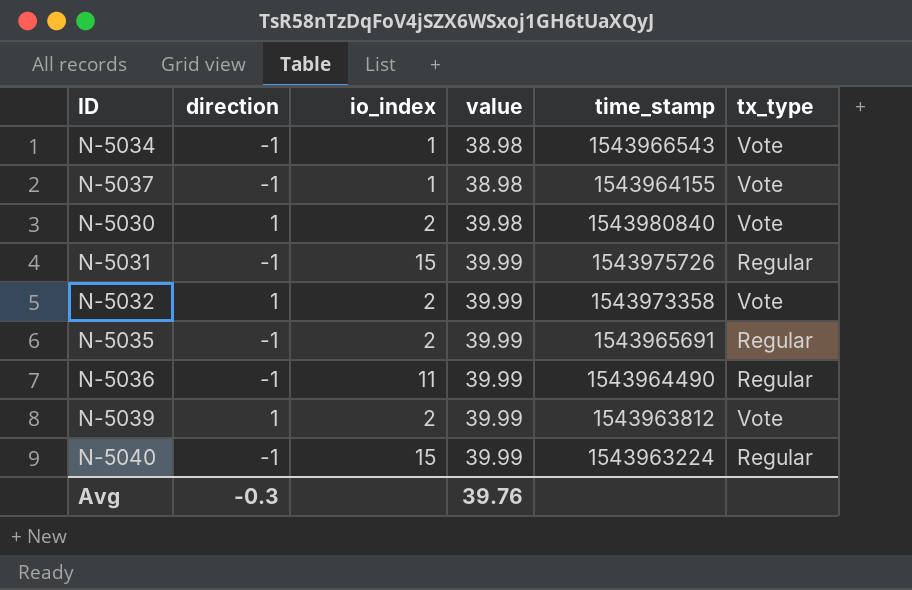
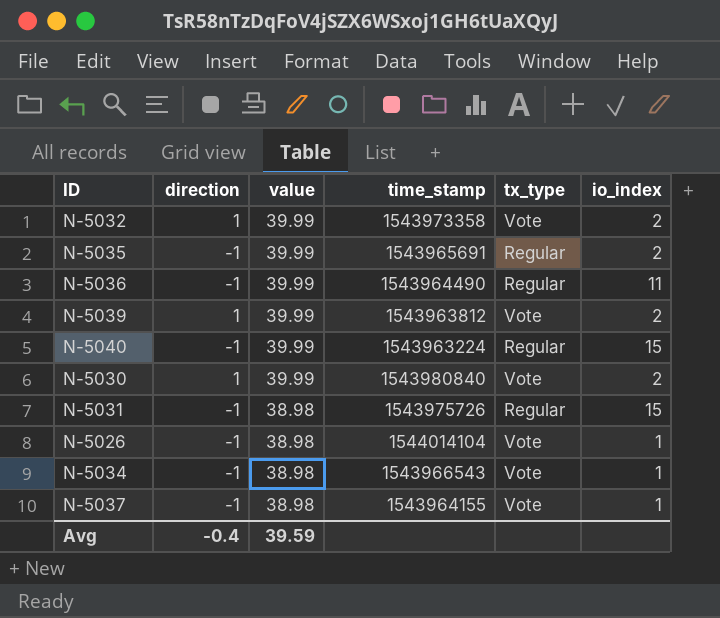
row order: value ascending -> value descending
column io_index | position: 3 -> 6
N-5030 | value: 39.98 -> 39.99
N-5031 | value: 39.99 -> 38.98
row N-5026: none -> -1 | 38.98 | 1544014104 | Vote | 1
Avg | direction: -0.3 -> -0.4
Avg | value: 39.76 -> 39.59

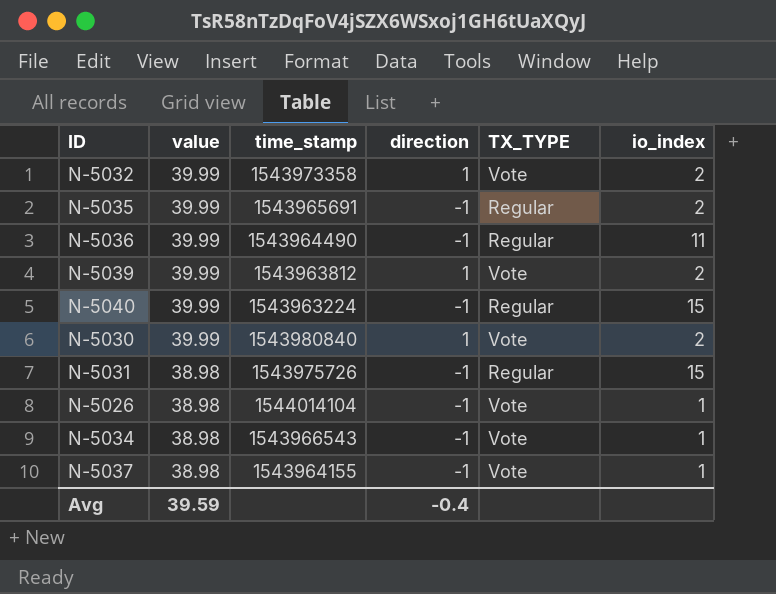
column direction | position: 2 -> 4
column name: tx_type -> TX_TYPE

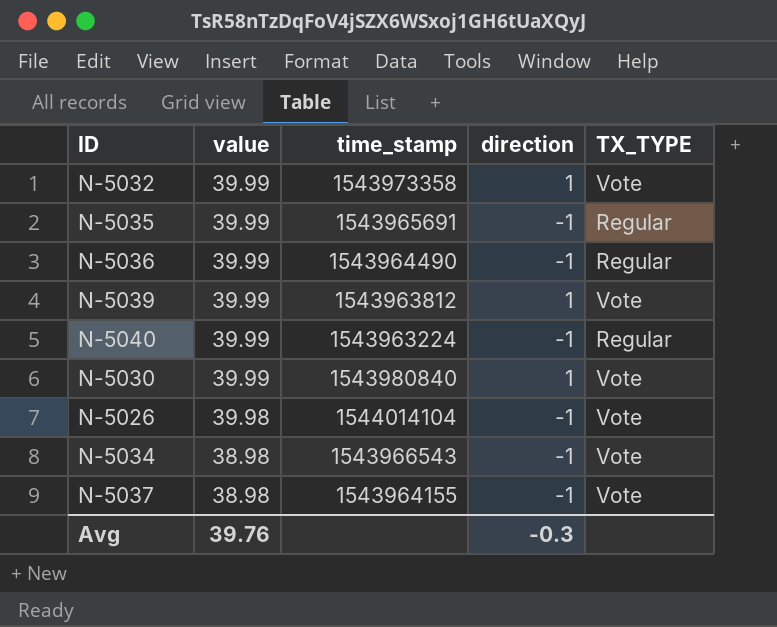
column io_index | position: 6 -> none
row N-5031: 38.98 | 1543975726 | -1 | Regular | 15 -> none
N-5026 | value: 38.98 -> 39.98
Avg | value: 39.59 -> 39.76
Avg | direction: -0.4 -> -0.3

